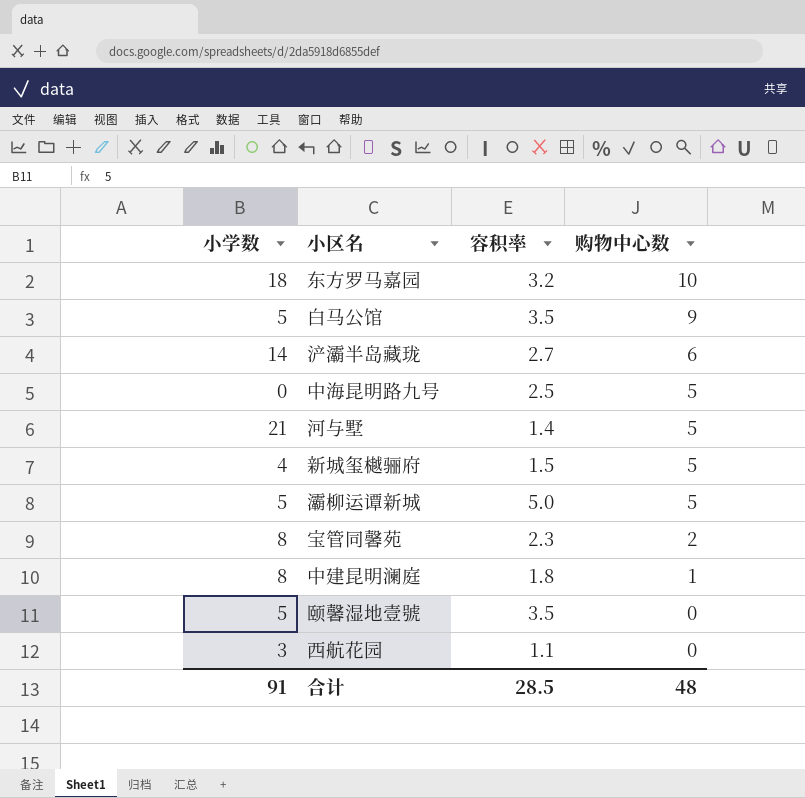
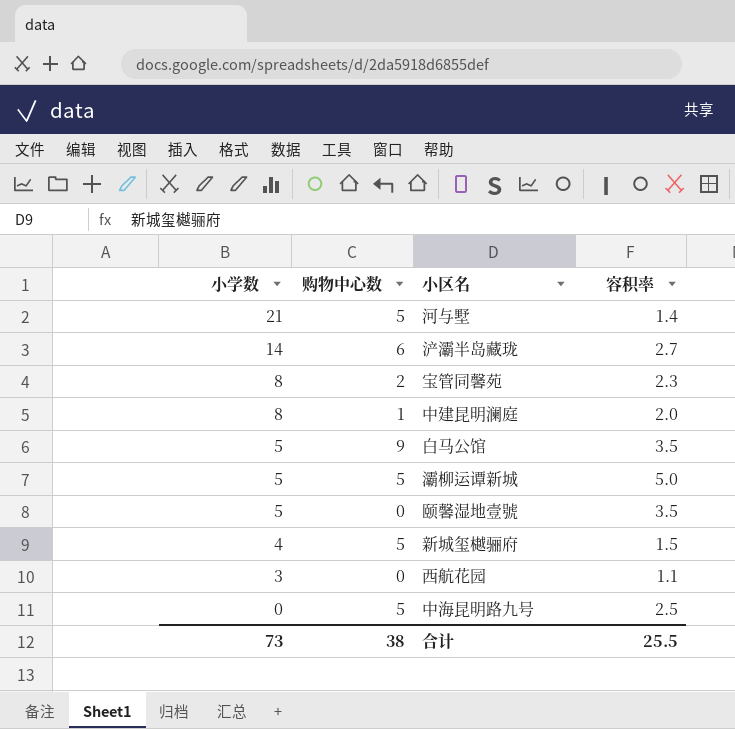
row order: 购物中心数 descending -> 小学数 descending
column 购物中心数 | position: 4 -> 2
row 东方罗马嘉园: 18 | 3.2 | 10 -> none
中建昆明澜庭 | 容积率: 1.8 -> 2.0
合计 | 小学数: 91 -> 73
合计 | 购物中心数: 48 -> 38
合计 | 容积率: 28.5 -> 25.5

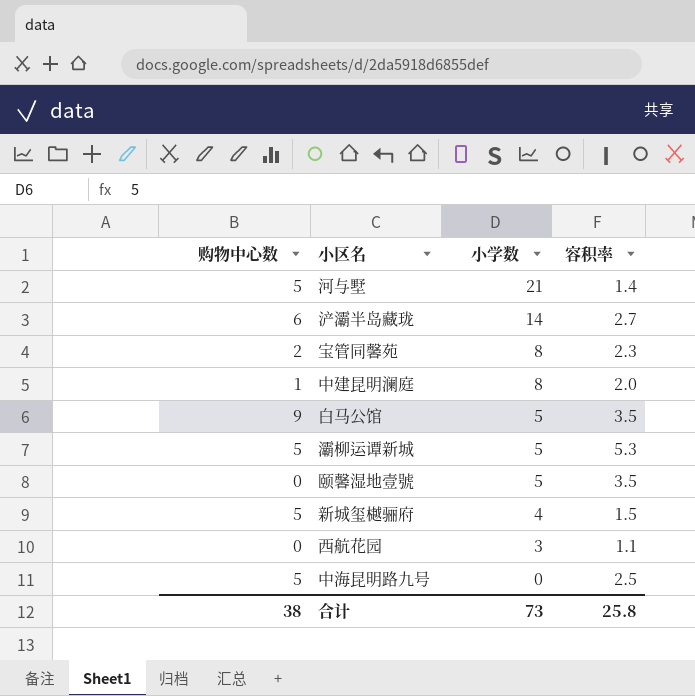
column 小学数 | position: 1 -> 3
灞柳运谭新城 | 容积率: 5.0 -> 5.3
合计 | 容积率: 25.5 -> 25.8

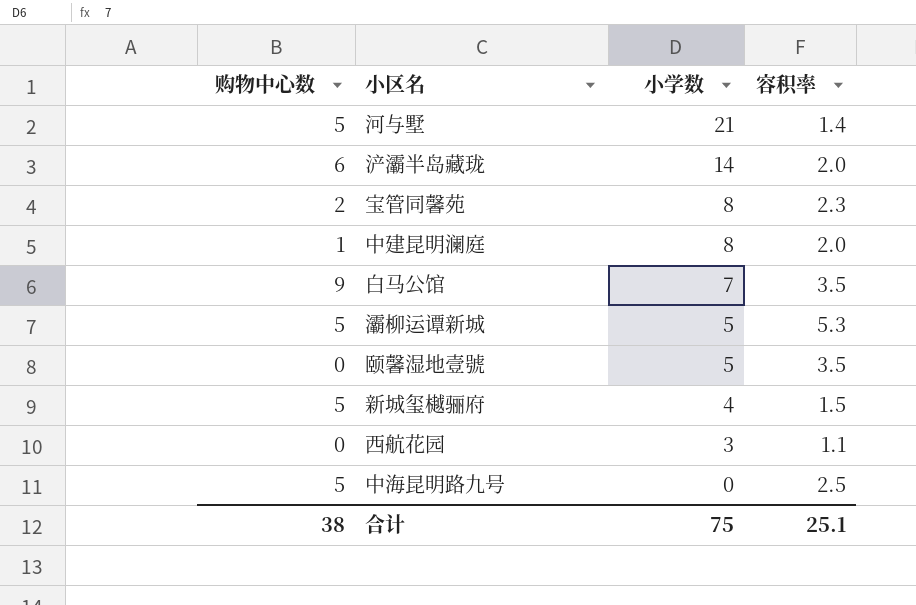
浐灞半岛藏珑 | 容积率: 2.7 -> 2.0
白马公馆 | 小学数: 5 -> 7
合计 | 小学数: 73 -> 75
合计 | 容积率: 25.8 -> 25.1

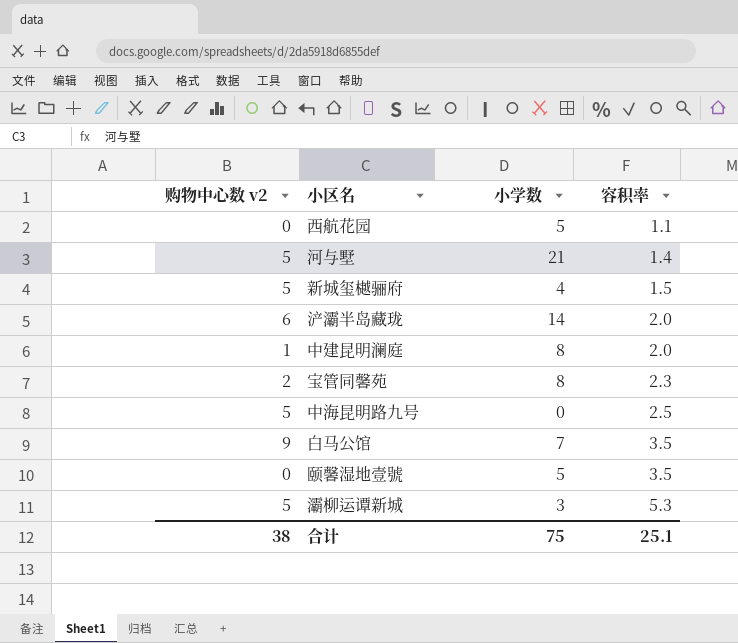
row order: 小学数 descending -> 容积率 ascending
column name: 购物中心数 -> 购物中心数 v2
西航花园 | 小学数: 3 -> 5
灞柳运谭新城 | 小学数: 5 -> 3

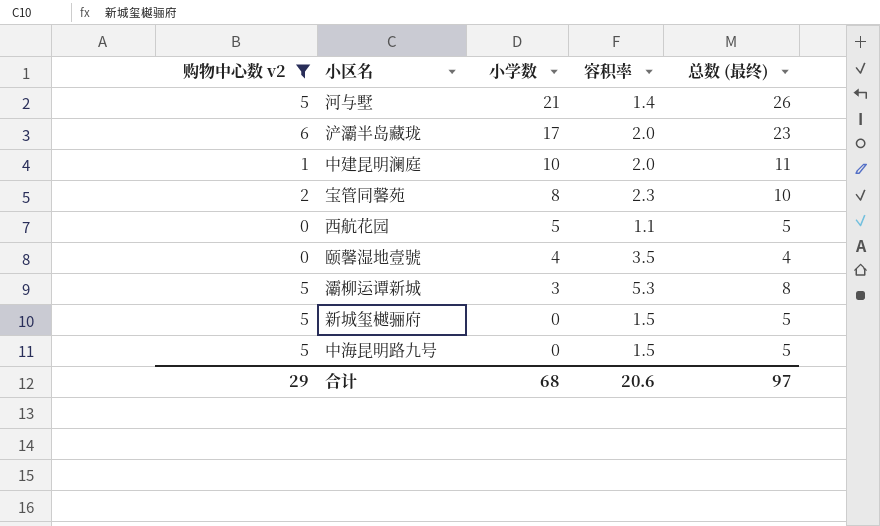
filter: none -> 购物中心数 v2 != 9
row order: 容积率 ascending -> 小学数 descending
column 总数 (最终) | formula: none -> [购物中心数 v2] + [小学数]
浐灞半岛藏珑 | 小学数: 14 -> 17
中建昆明澜庭 | 小学数: 8 -> 10
颐馨湿地壹號 | 小学数: 5 -> 4
新城玺樾骊府 | 小学数: 4 -> 0
中海昆明路九号 | 容积率: 2.5 -> 1.5
合计 | 购物中心数 v2: 38 -> 29
合计 | 小学数: 75 -> 68
合计 | 容积率: 25.1 -> 20.6

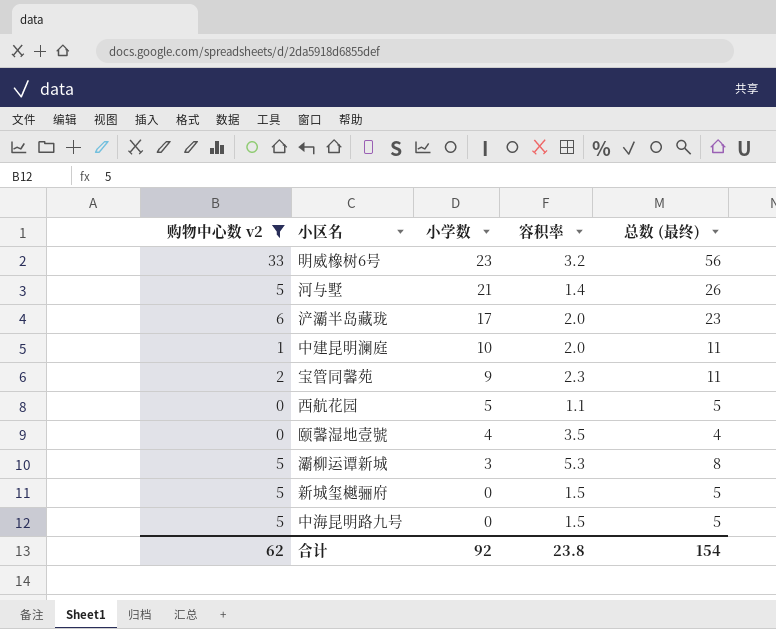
row 明威橡树6号: none -> 33 | 23 | 3.2 | 56
宝管同馨苑 | 小学数: 8 -> 9
宝管同馨苑 | 总数 (最终): 10 -> 11
合计 | 购物中心数 v2: 29 -> 62
合计 | 小学数: 68 -> 92
合计 | 容积率: 20.6 -> 23.8
合计 | 总数 (最终): 97 -> 154

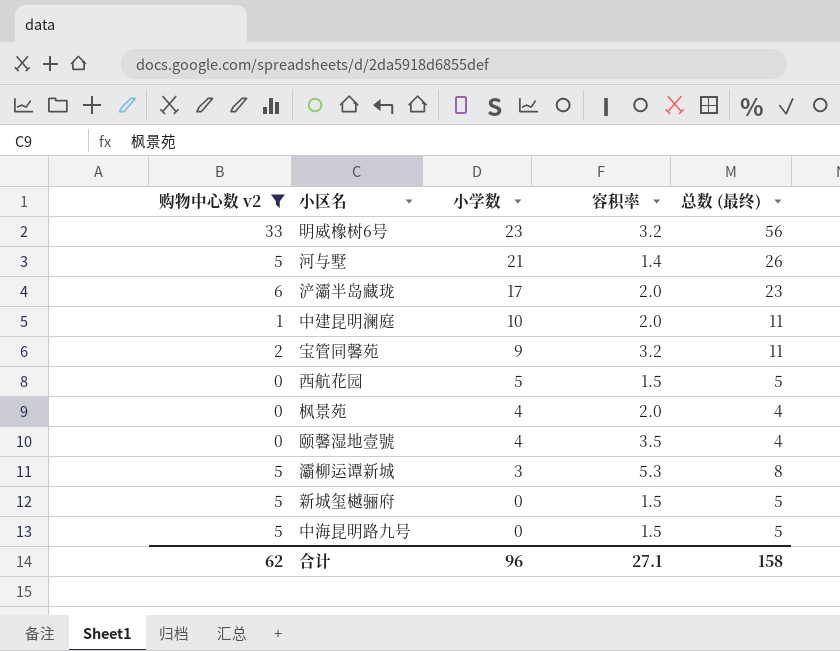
宝管同馨苑 | 容积率: 2.3 -> 3.2
西航花园 | 容积率: 1.1 -> 1.5
row 枫景苑: none -> 0 | 4 | 2.0 | 4
合计 | 小学数: 92 -> 96
合计 | 容积率: 23.8 -> 27.1
合计 | 总数 (最终): 154 -> 158

